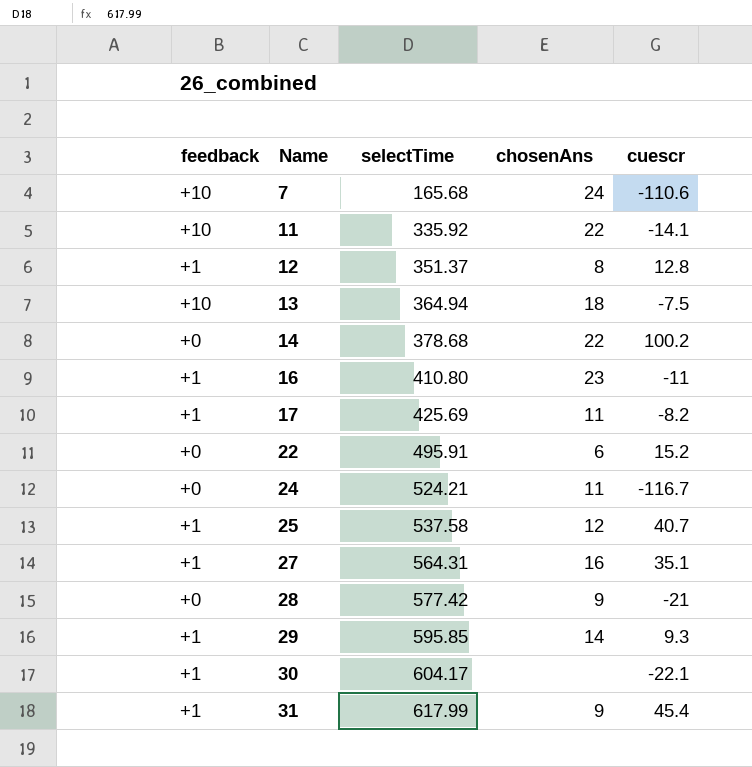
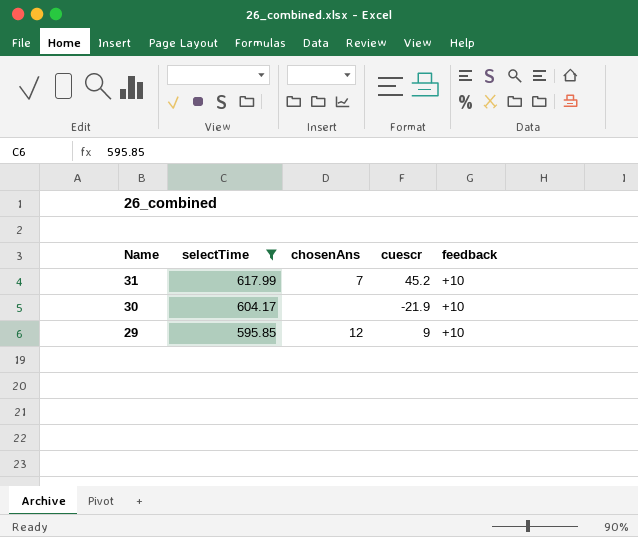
filter: none -> selectTime >= 595.85
row order: Name ascending -> Name descending
column feedback | position: 1 -> 5
31 | chosenAns: 9 -> 7
31 | cuescr: 45.4 -> 45.2
31 | feedback: +1 -> +10
30 | cuescr: -22.1 -> -21.9
30 | feedback: +1 -> +10
29 | chosenAns: 14 -> 12
29 | cuescr: 9.3 -> 9
29 | feedback: +1 -> +10

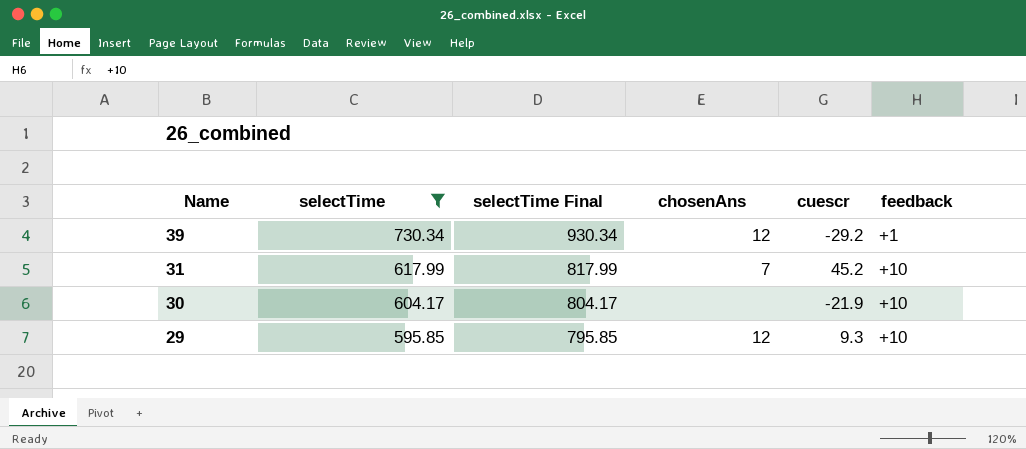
column selectTime Final | formula: none -> [selectTime] + 200
row 39: none -> 730.34 | 930.34 | 12 | -29.2 | +1
29 | cuescr: 9 -> 9.3

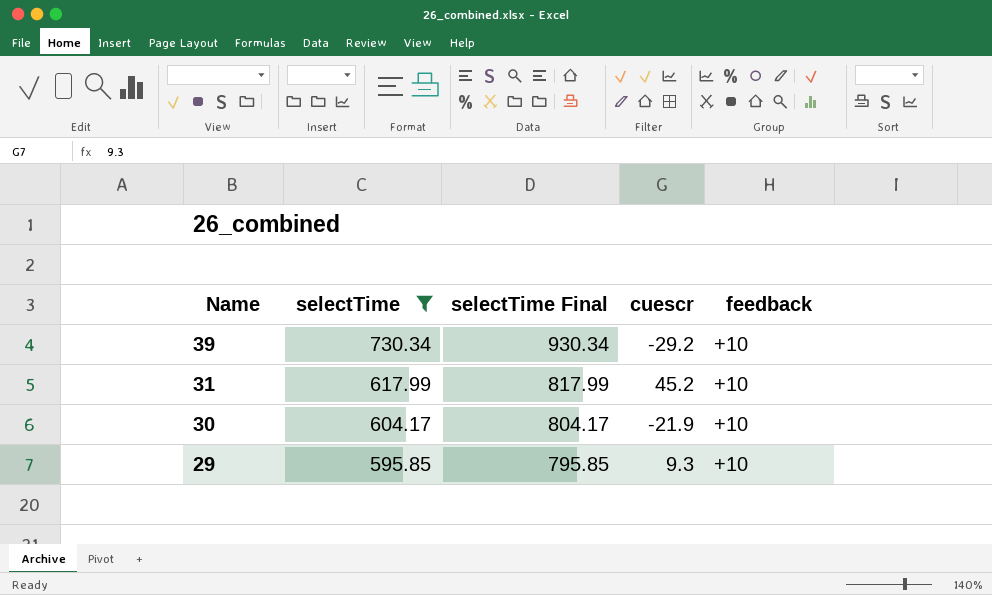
column chosenAns | position: 4 -> none
39 | feedback: +1 -> +10

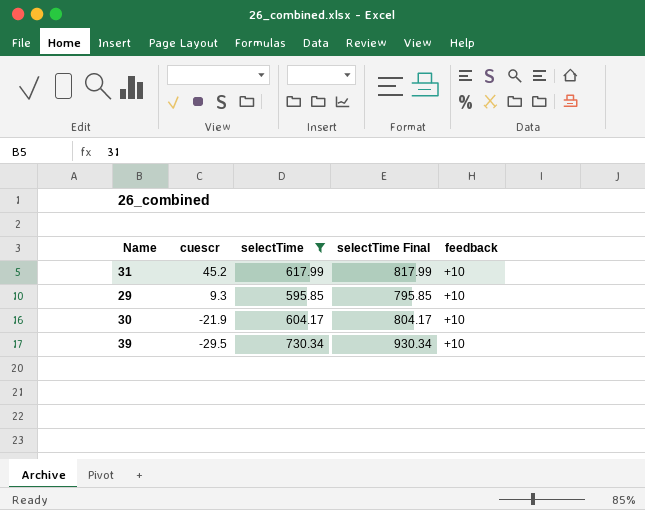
row order: Name descending -> cuescr descending
column cuescr | position: 4 -> 2
39 | cuescr: -29.2 -> -29.5

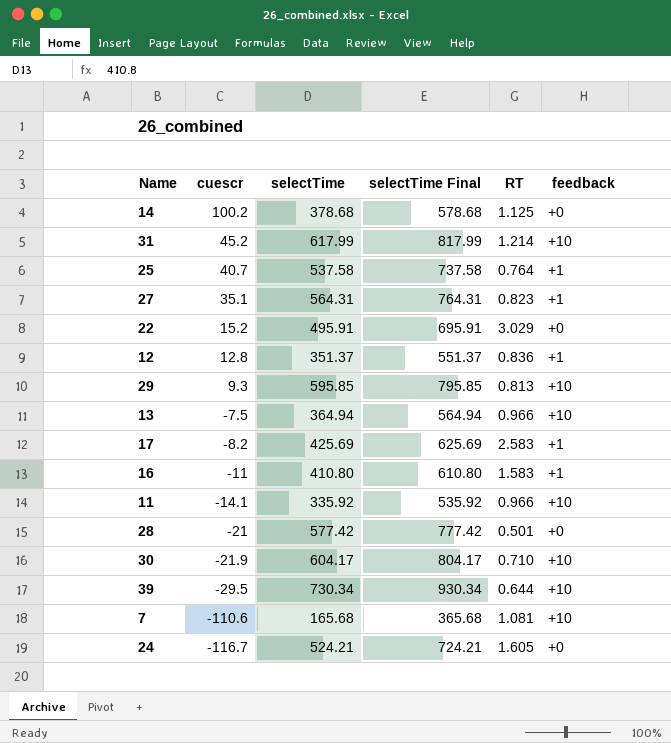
filter: selectTime >= 595.85 -> none
column RT | position: none -> 5

